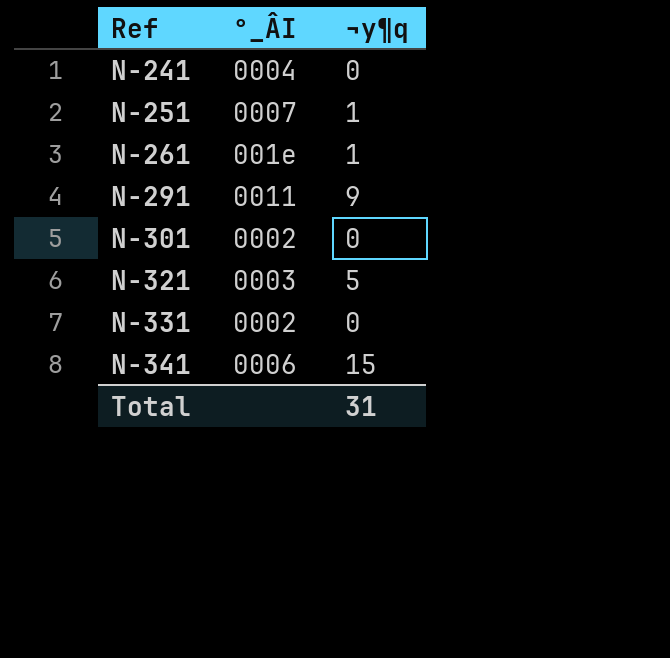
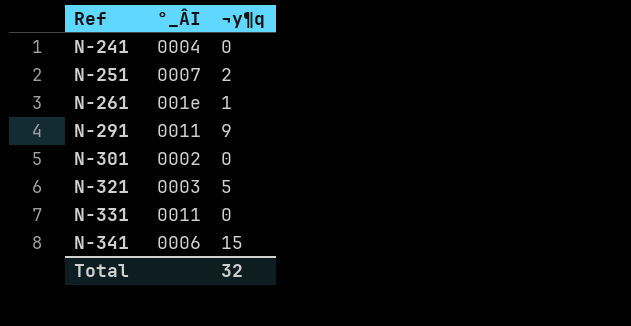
N-251 | ¬y¶q: 1 -> 2
N-331 | °_ÂI: 0002 -> 0011
Total | ¬y¶q: 31 -> 32

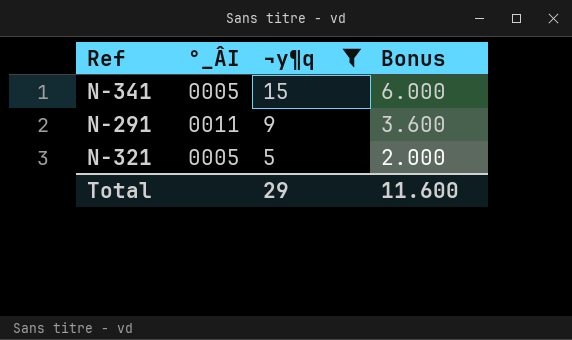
filter: none -> ¬y¶q >= 5
row order: Ref ascending -> ¬y¶q descending
column Bonus | formula: none -> [¬y¶q] * 0.4
N-341 | °_ÂI: 0006 -> 0005
N-321 | °_ÂI: 0003 -> 0005
Total | ¬y¶q: 32 -> 29

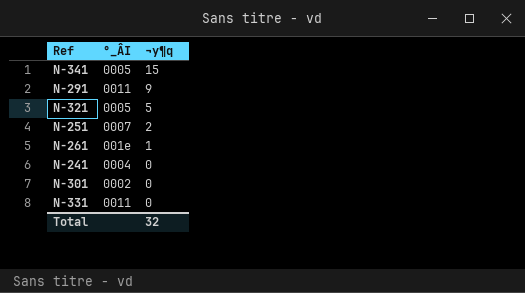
filter: ¬y¶q >= 5 -> none
column Bonus | formula: [¬y¶q] * 0.4 -> none
Total | ¬y¶q: 29 -> 32

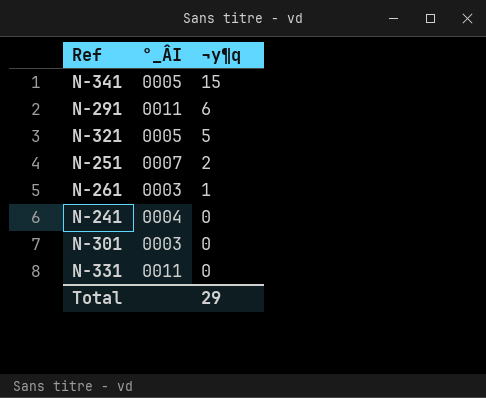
N-291 | ¬y¶q: 9 -> 6
N-261 | °_ÂI: 001e -> 0003
N-301 | °_ÂI: 0002 -> 0003
Total | ¬y¶q: 32 -> 29

